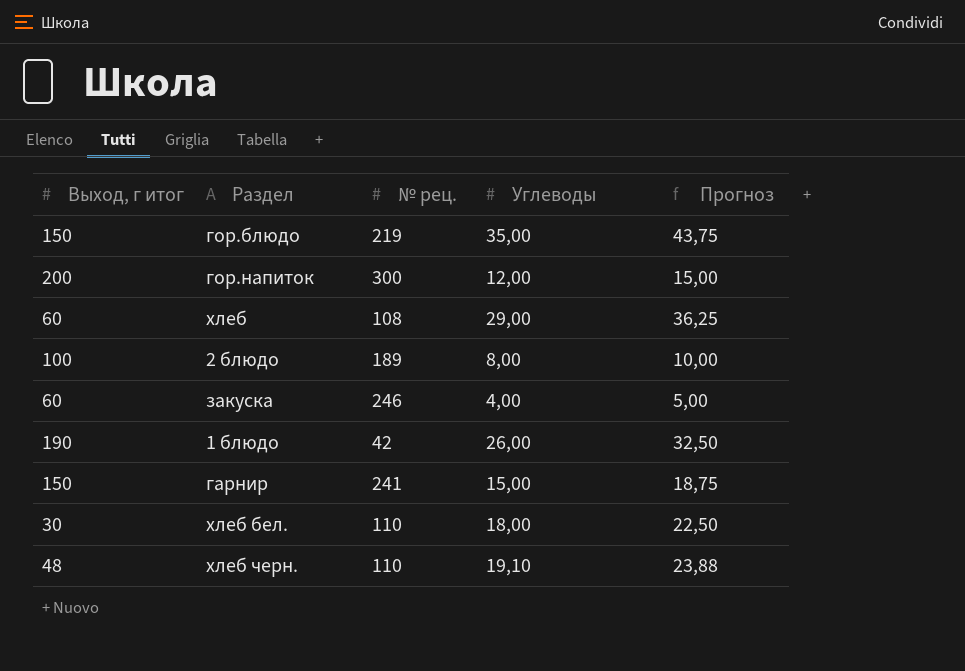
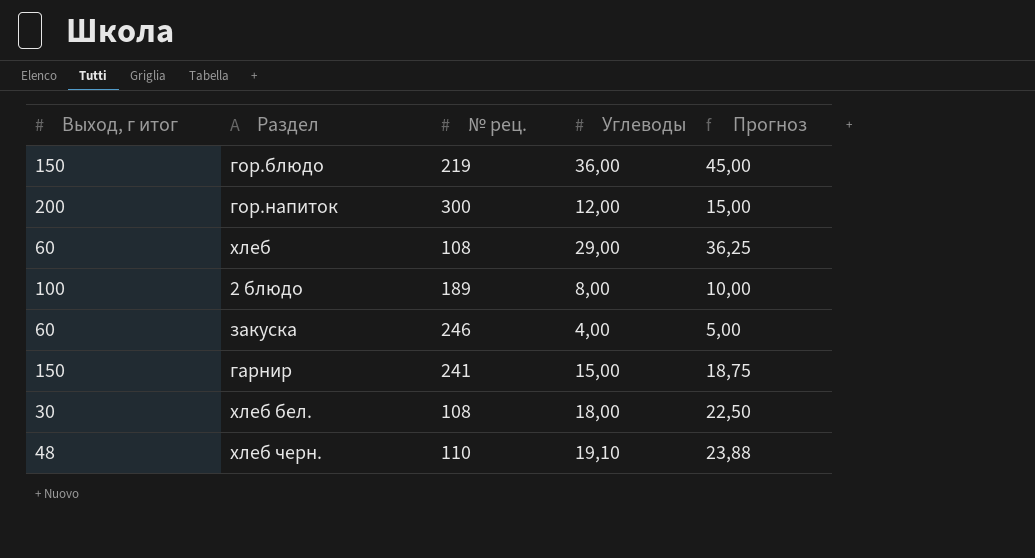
row 1 блюдо: 190 | 42 | 26,00 | 32,50 -> none
гор.блюдо | Углеводы: 35,00 -> 36,00
гор.блюдо | Прогноз: 43,75 -> 45,00
хлеб бел. | № рец.: 110 -> 108

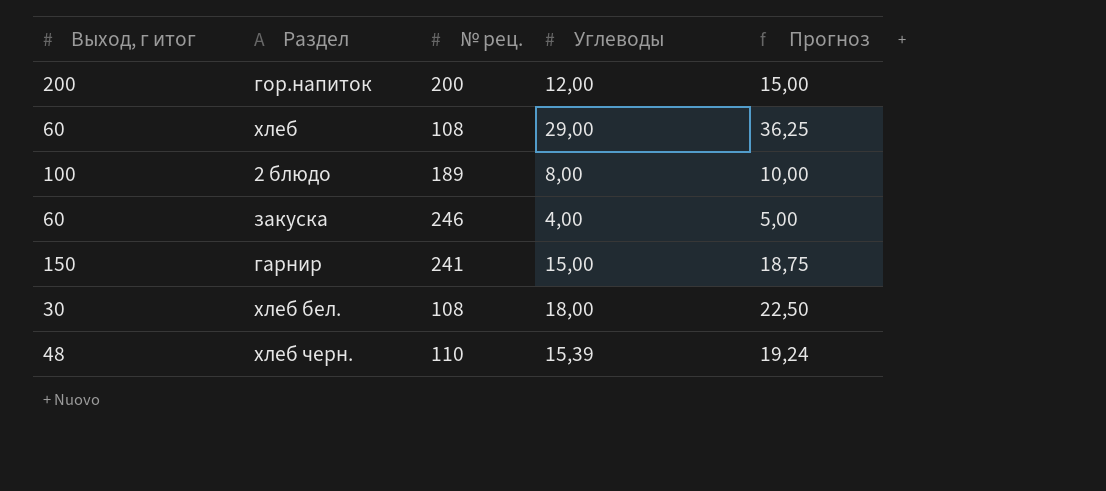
row гор.блюдо: 150 | 219 | 36,00 | 45,00 -> none
гор.напиток | № рец.: 300 -> 200
хлеб черн. | Углеводы: 19,10 -> 15,39
хлеб черн. | Прогноз: 23,88 -> 19,24

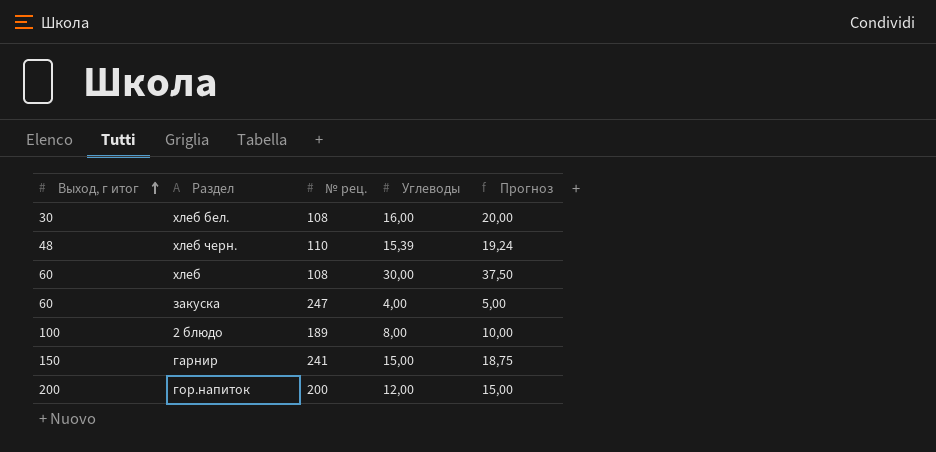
row order: none -> Выход, г итог ascending
хлеб бел. | Углеводы: 18,00 -> 16,00
хлеб бел. | Прогноз: 22,50 -> 20,00
хлеб | Углеводы: 29,00 -> 30,00
хлеб | Прогноз: 36,25 -> 37,50
закуска | № рец.: 246 -> 247

